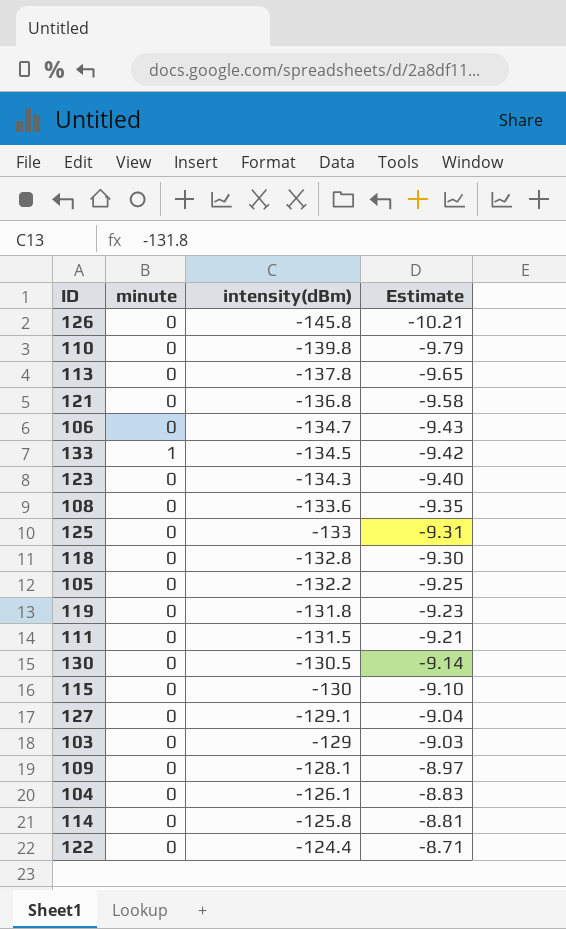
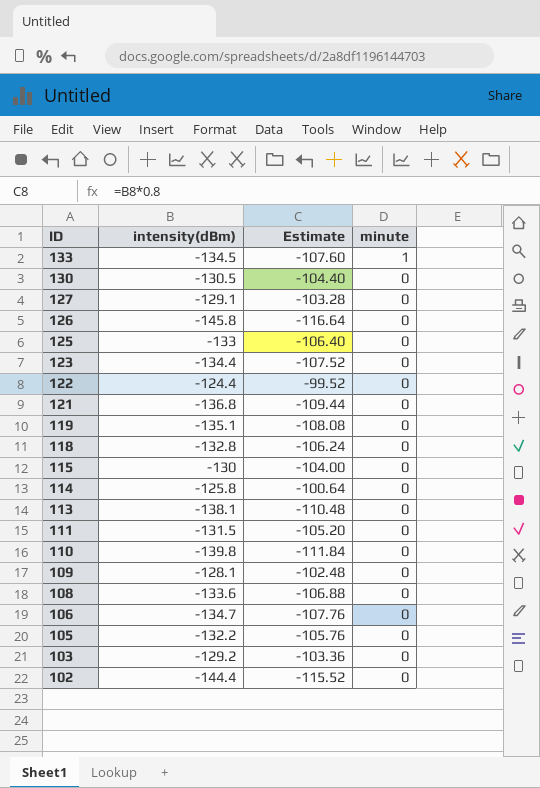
row order: intensity(dBm) ascending -> ID descending
column Estimate | formula: [intensity(dBm)] * 0.07 -> [intensity(dBm)] * 0.8
column minute | position: 2 -> 4
row 104: 0 | -126.1 | -8.83 -> none
123 | intensity(dBm): -134.3 -> -134.4
119 | intensity(dBm): -131.8 -> -135.1
113 | intensity(dBm): -137.8 -> -138.1
103 | intensity(dBm): -129 -> -129.2
row 102: none -> -144.4 | -115.52 | 0

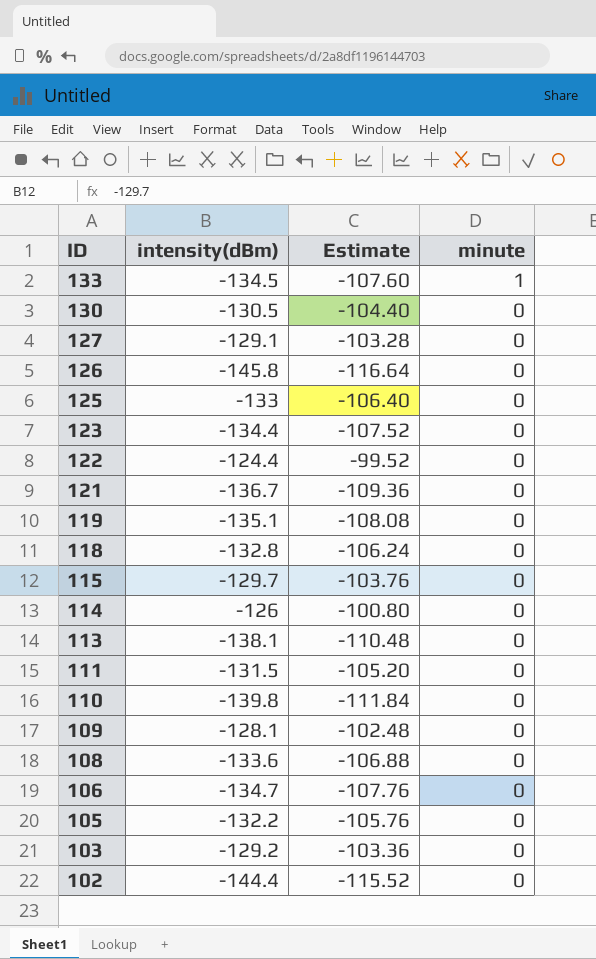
121 | intensity(dBm): -136.8 -> -136.7
121 | Estimate: -109.44 -> -109.36
115 | intensity(dBm): -130 -> -129.7
115 | Estimate: -104.00 -> -103.76
114 | intensity(dBm): -125.8 -> -126
114 | Estimate: -100.64 -> -100.80

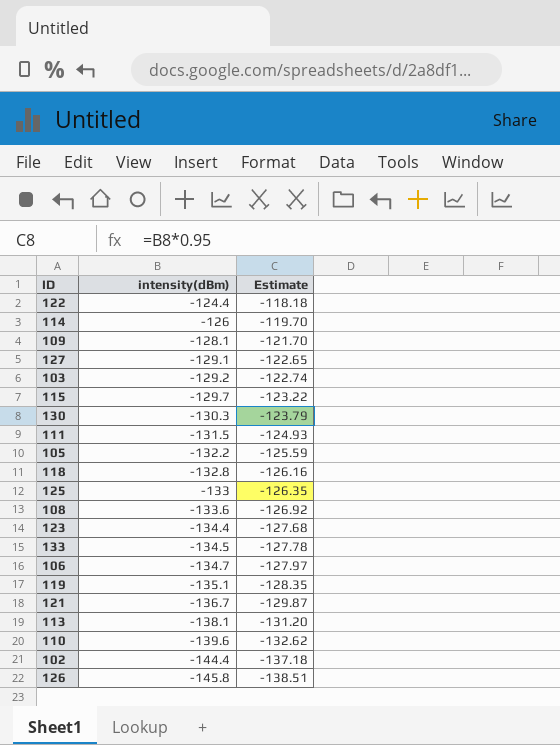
row order: ID descending -> intensity(dBm) descending
column minute | position: 4 -> none
column Estimate | formula: [intensity(dBm)] * 0.8 -> [intensity(dBm)] * 0.95
130 | intensity(dBm): -130.5 -> -130.3
110 | intensity(dBm): -139.8 -> -139.6

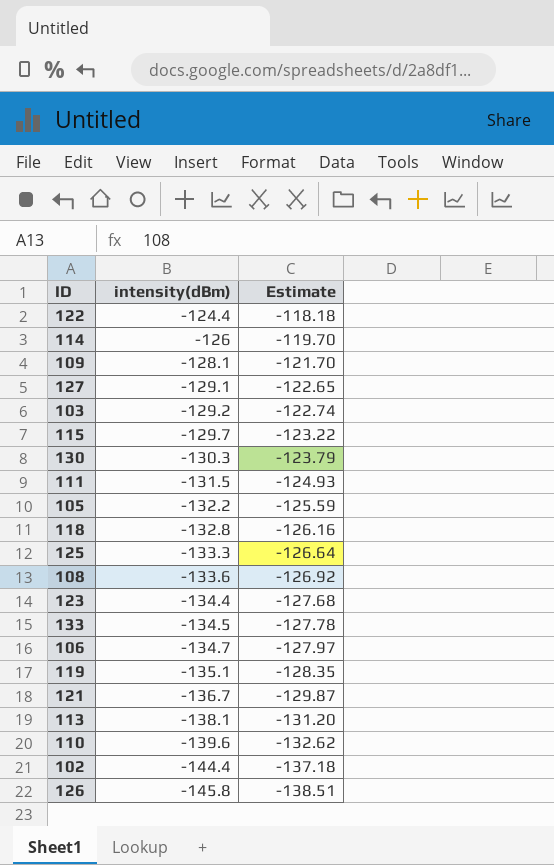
125 | intensity(dBm): -133 -> -133.3
125 | Estimate: -126.35 -> -126.64

